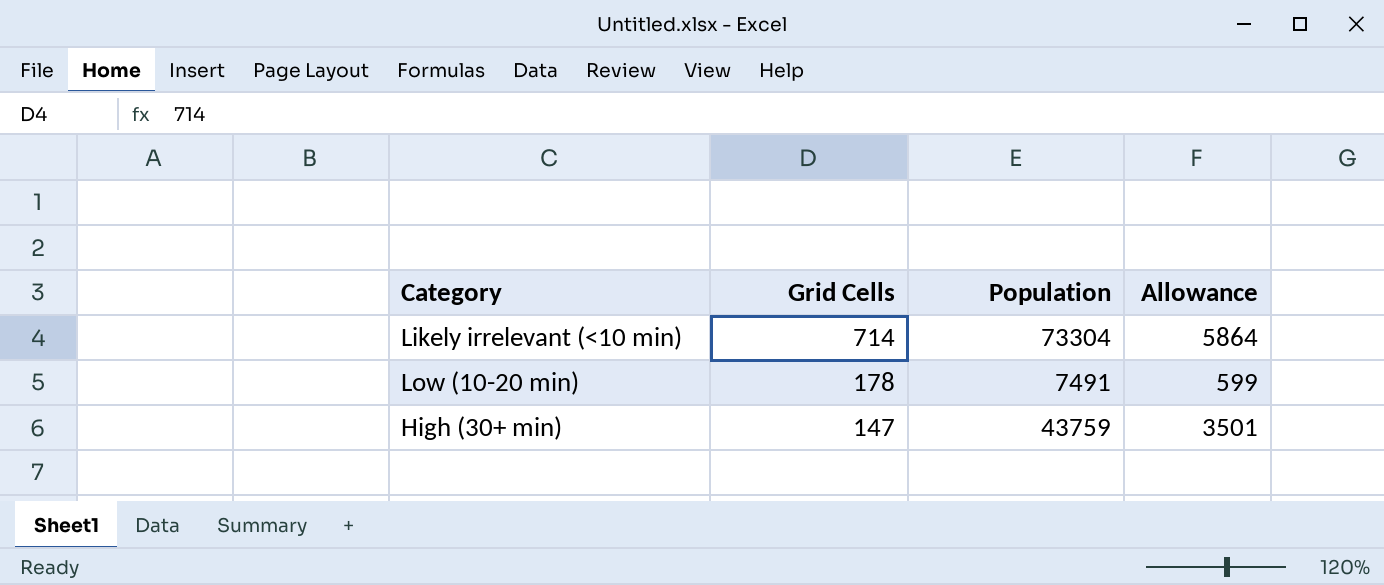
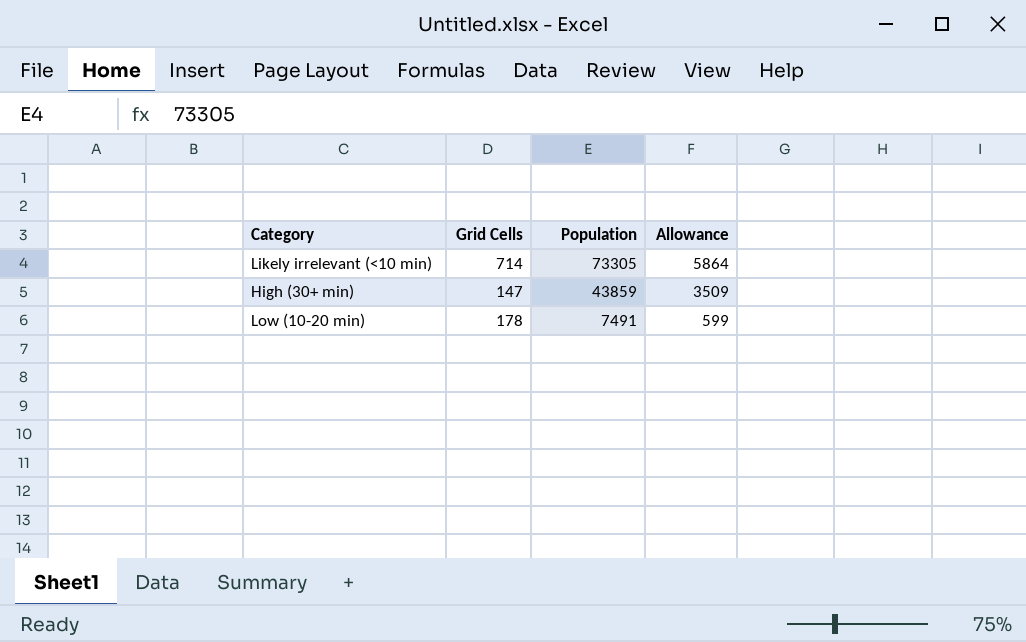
row order: Grid Cells descending -> Population descending
Likely irrelevant (<10 min) | Population: 73304 -> 73305
High (30+ min) | Population: 43759 -> 43859
High (30+ min) | Allowance: 3501 -> 3509

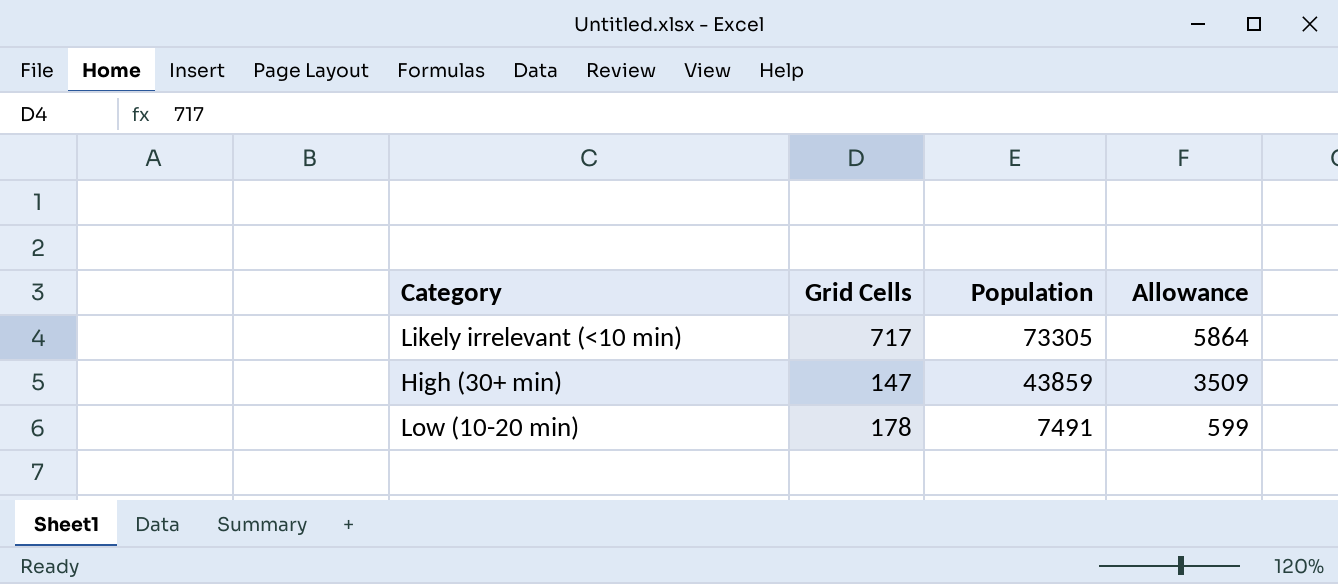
Likely irrelevant (<10 min) | Grid Cells: 714 -> 717

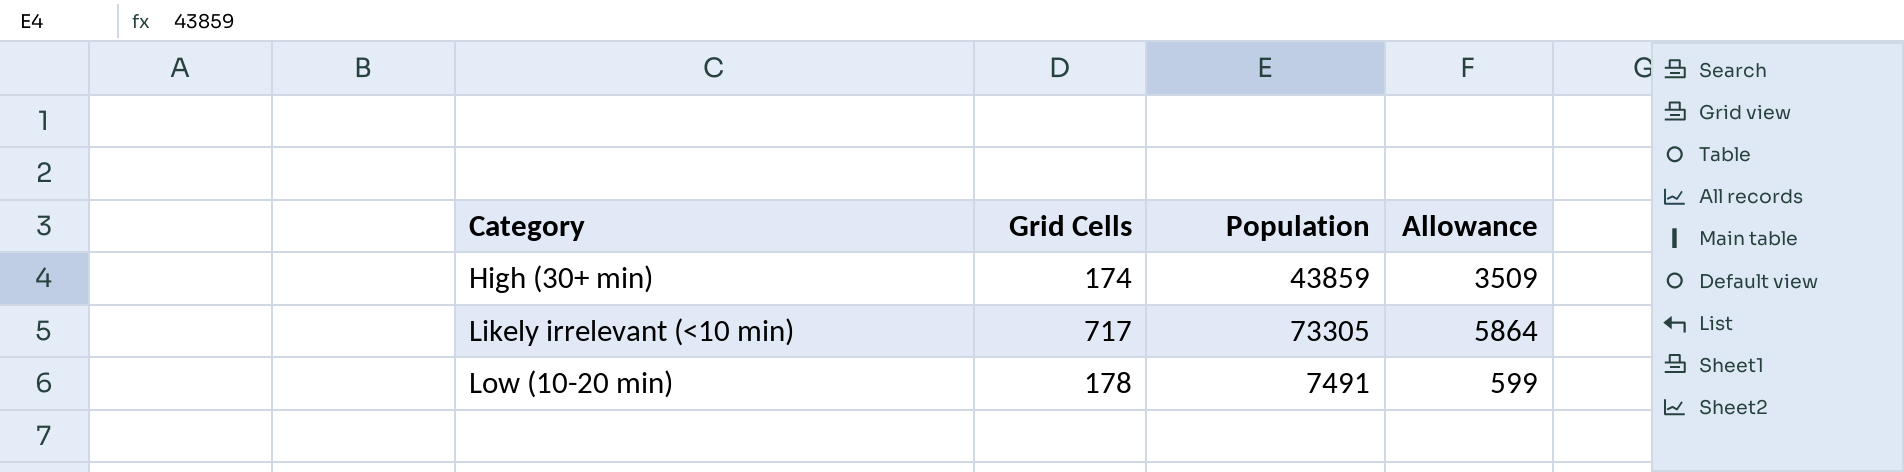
row order: Population descending -> Category ascending
High (30+ min) | Grid Cells: 147 -> 174

